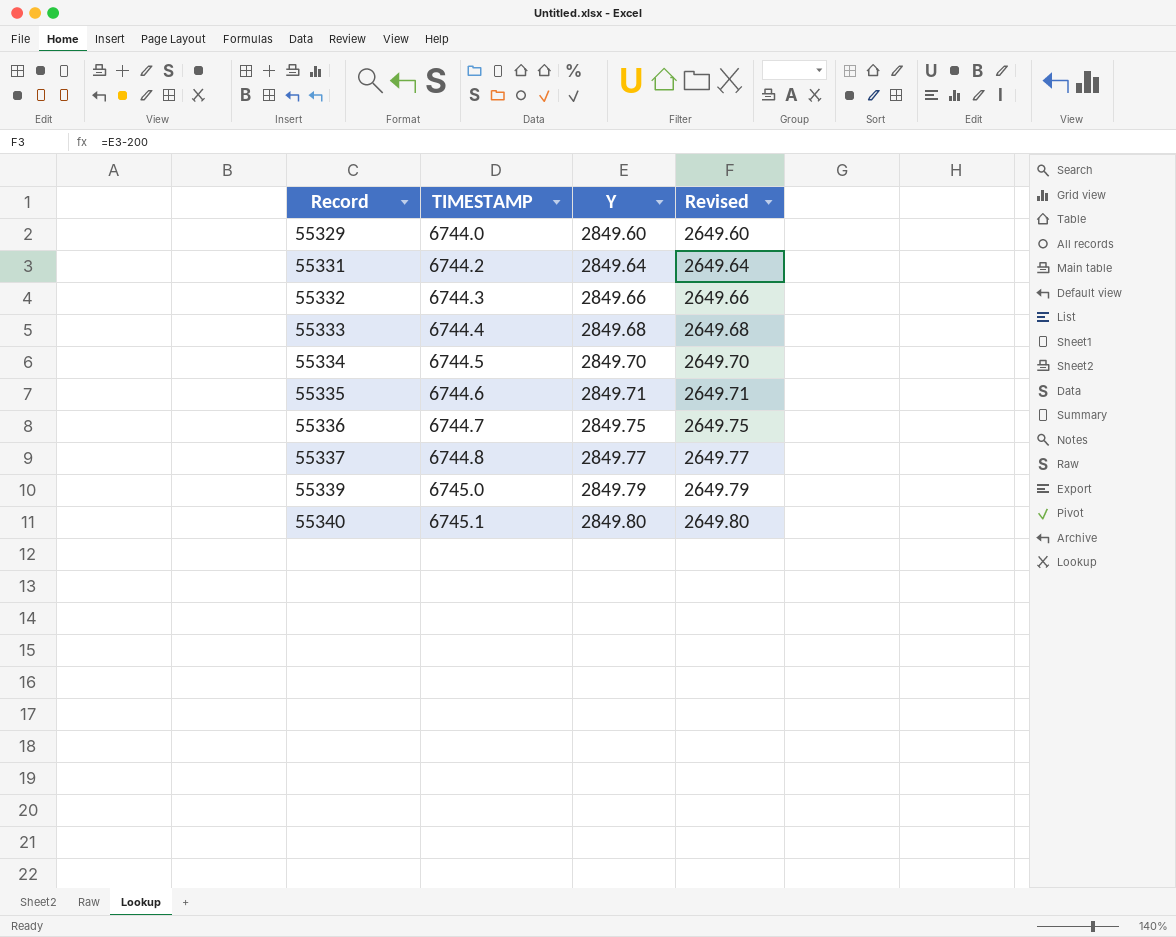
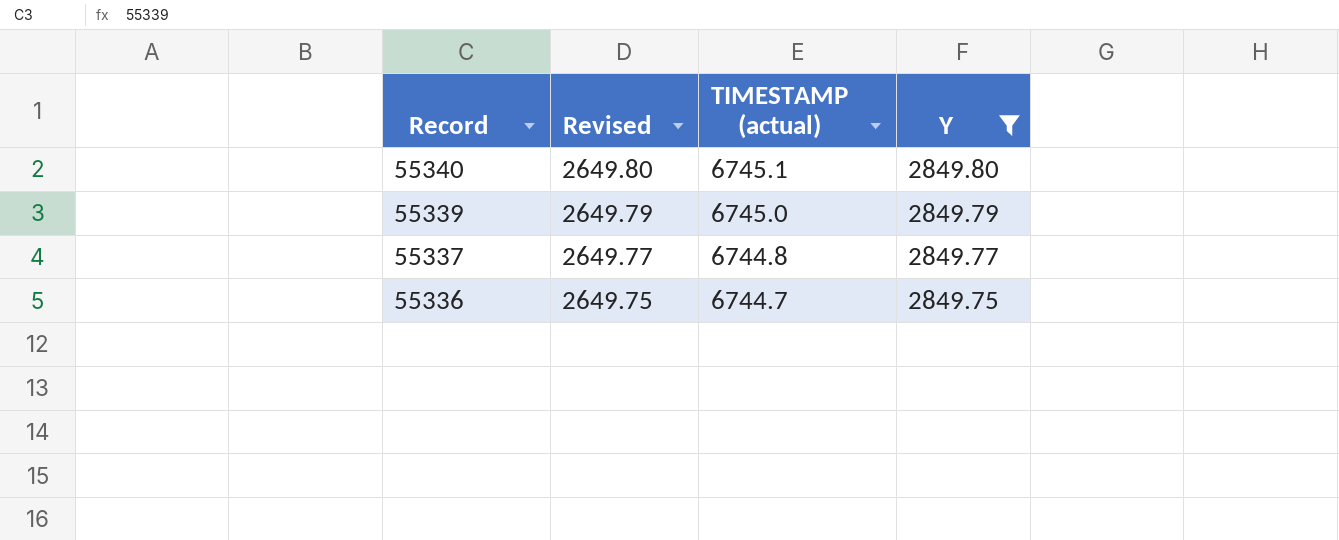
filter: none -> Y >= 2849.75
row order: Record ascending -> Record descending
column Revised | position: 4 -> 2
column name: TIMESTAMP -> TIMESTAMP (actual)

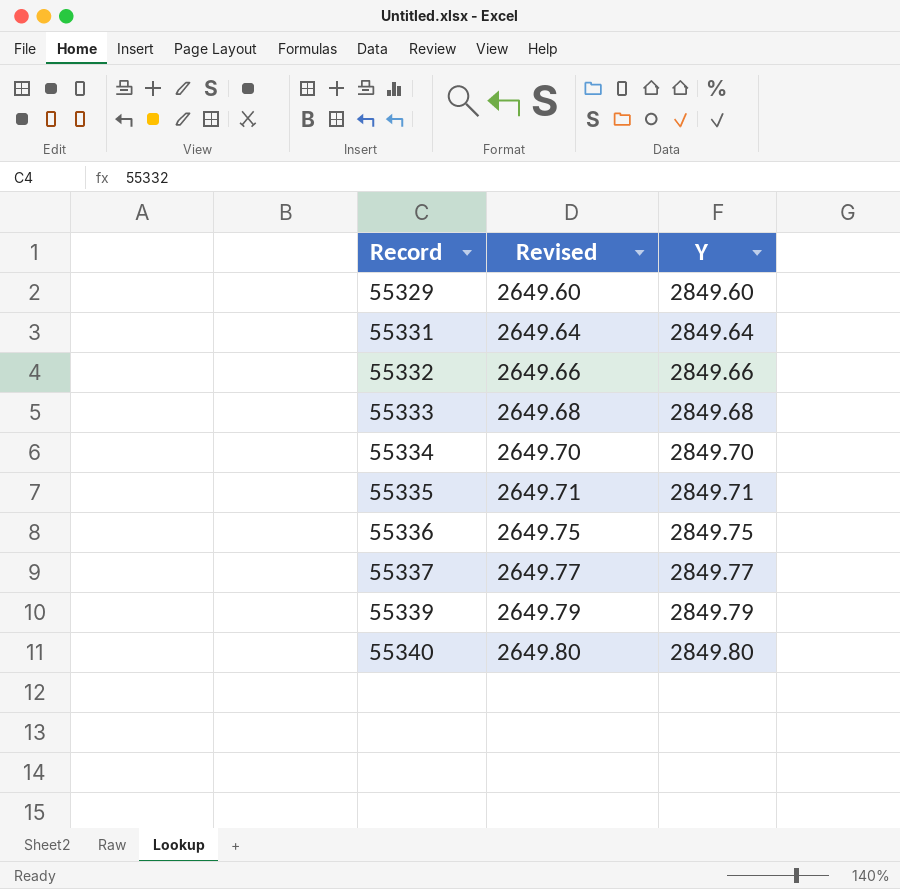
filter: Y >= 2849.75 -> none
row order: Record descending -> Record ascending
column TIMESTAMP (actual) | position: 3 -> none

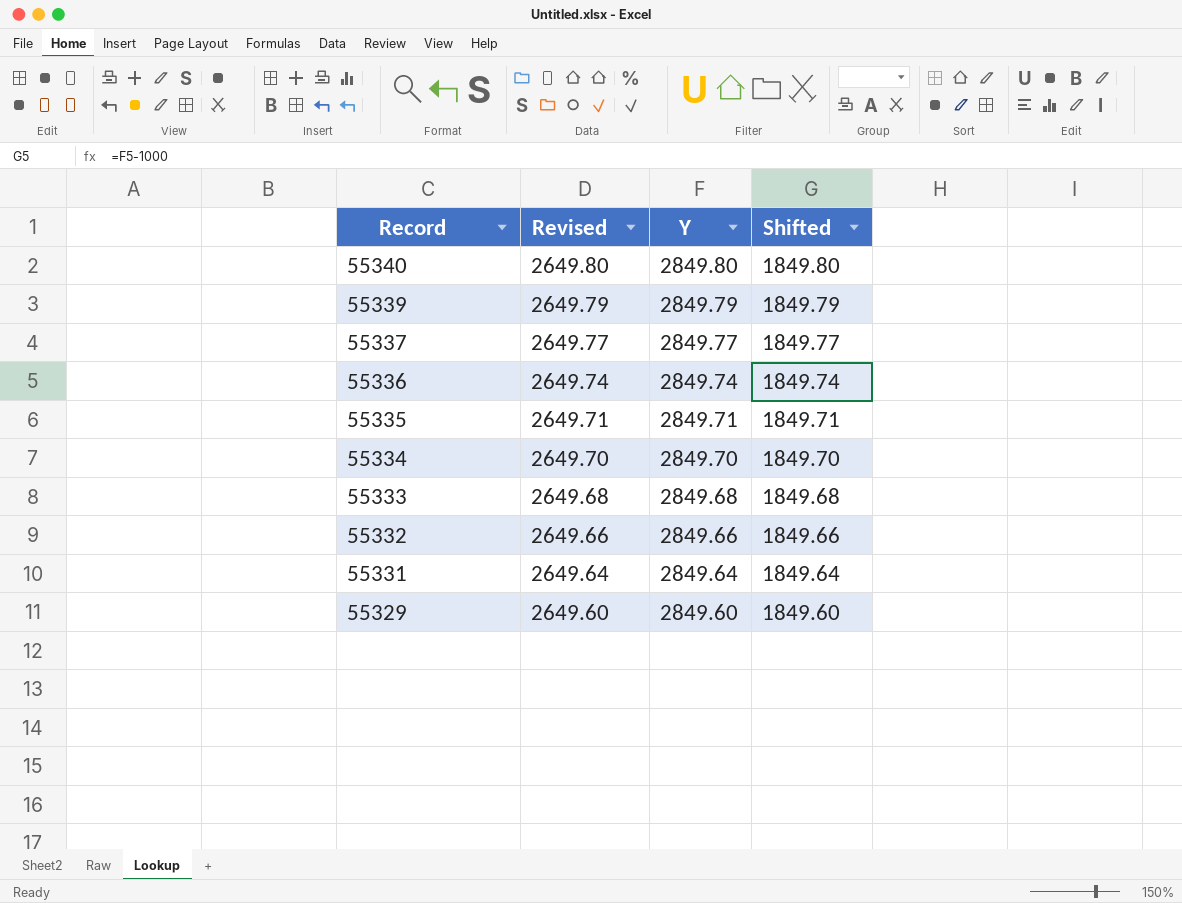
row order: Record ascending -> Record descending
column Shifted | formula: none -> [Y] - 1000
55336 | Revised: 2649.75 -> 2649.74
55336 | Y: 2849.75 -> 2849.74

